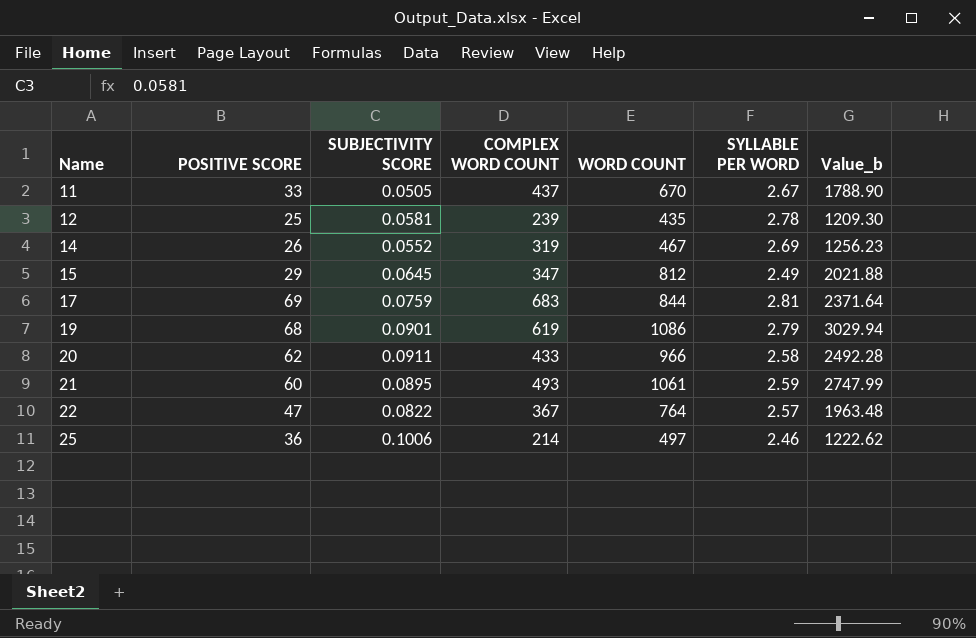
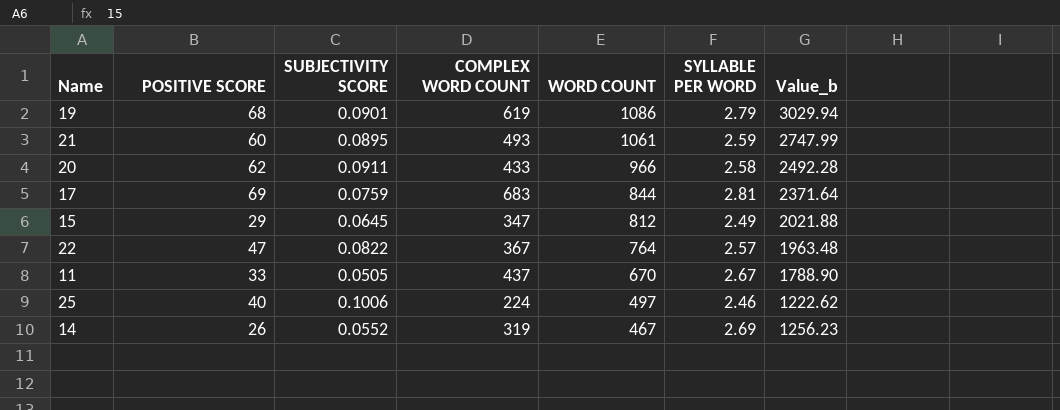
row order: Name ascending -> WORD COUNT descending
row 12: 25 | 0.0581 | 239 | 435 | 2.78 | 1209.30 -> none
25 | POSITIVE SCORE: 36 -> 40
25 | COMPLEX WORD COUNT: 214 -> 224

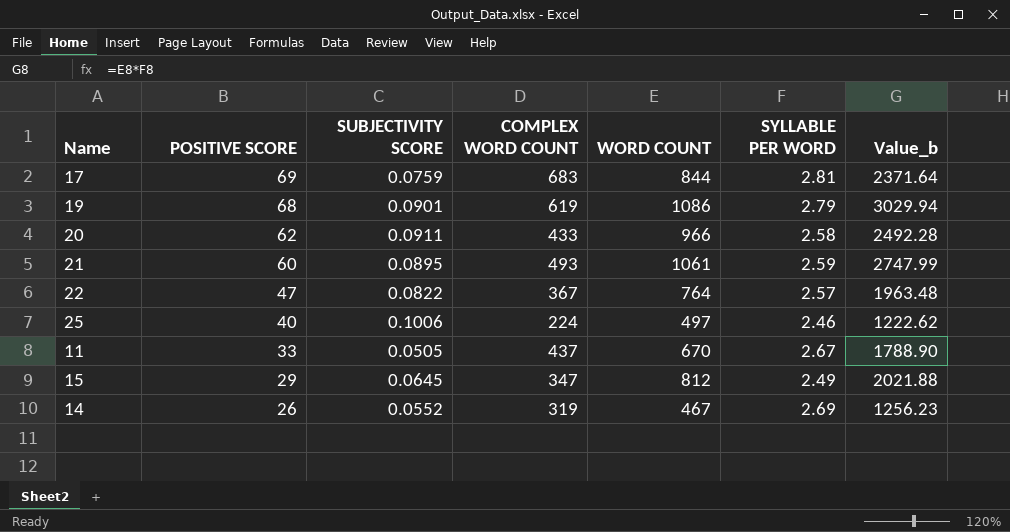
row order: WORD COUNT descending -> POSITIVE SCORE descending

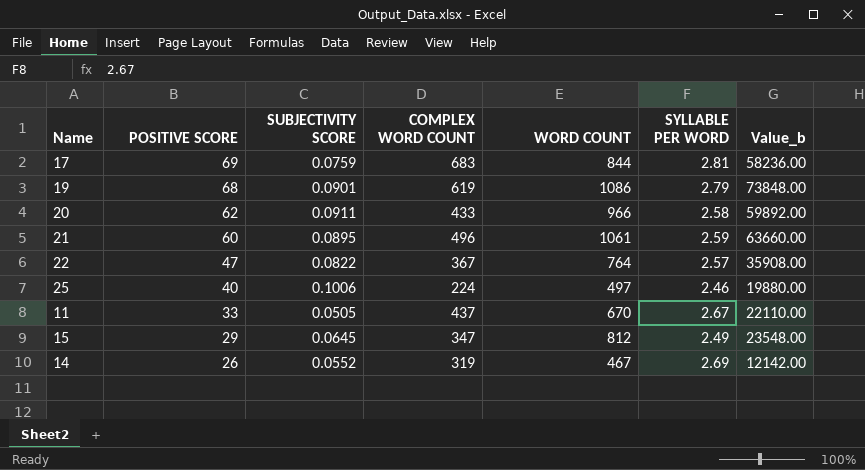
column Value_b | formula: [WORD COUNT] * [SYLLABLE PER WORD] -> [POSITIVE SCORE] * [WORD COUNT]
21 | COMPLEX WORD COUNT: 493 -> 496

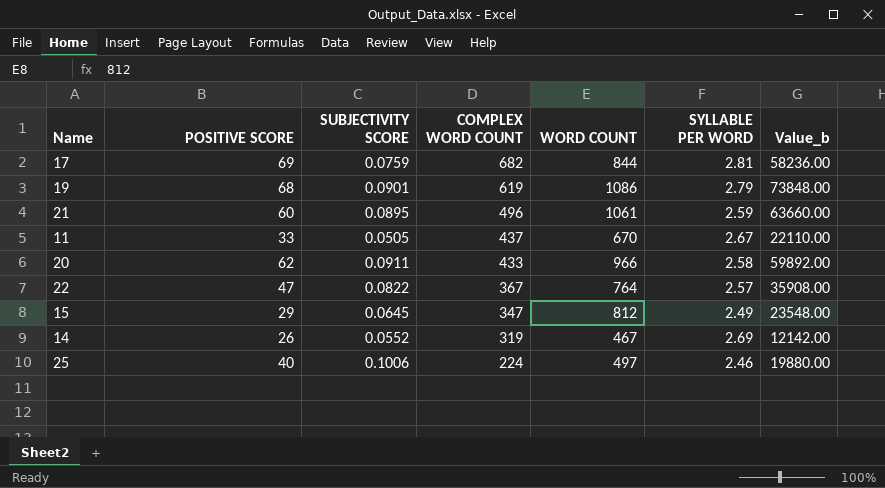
row order: POSITIVE SCORE descending -> COMPLEX WORD COUNT descending
17 | COMPLEX WORD COUNT: 683 -> 682

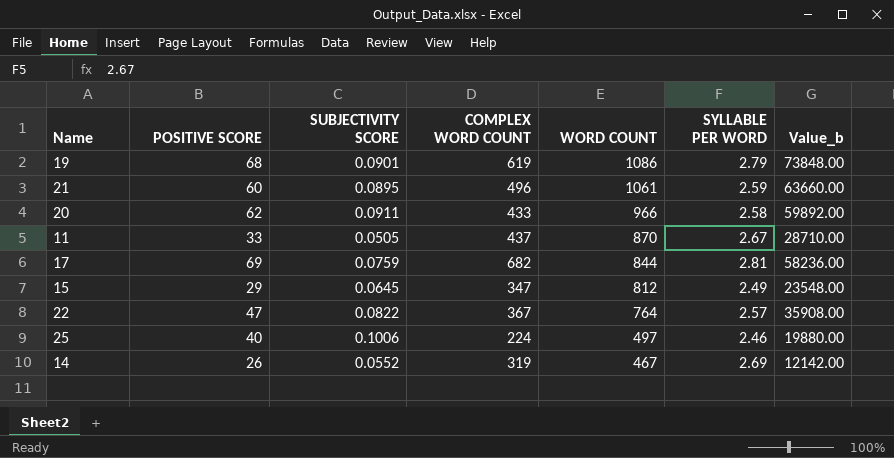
row order: COMPLEX WORD COUNT descending -> WORD COUNT descending
11 | WORD COUNT: 670 -> 870
11 | Value_b: 22110.00 -> 28710.00

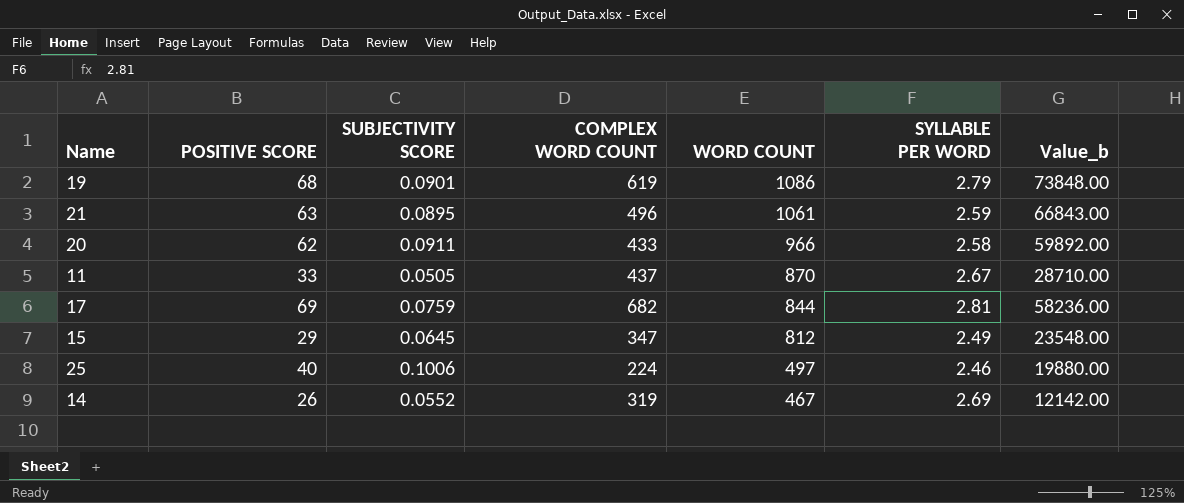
row 22: 47 | 0.0822 | 367 | 764 | 2.57 | 35908.00 -> none
21 | POSITIVE SCORE: 60 -> 63
21 | Value_b: 63660.00 -> 66843.00

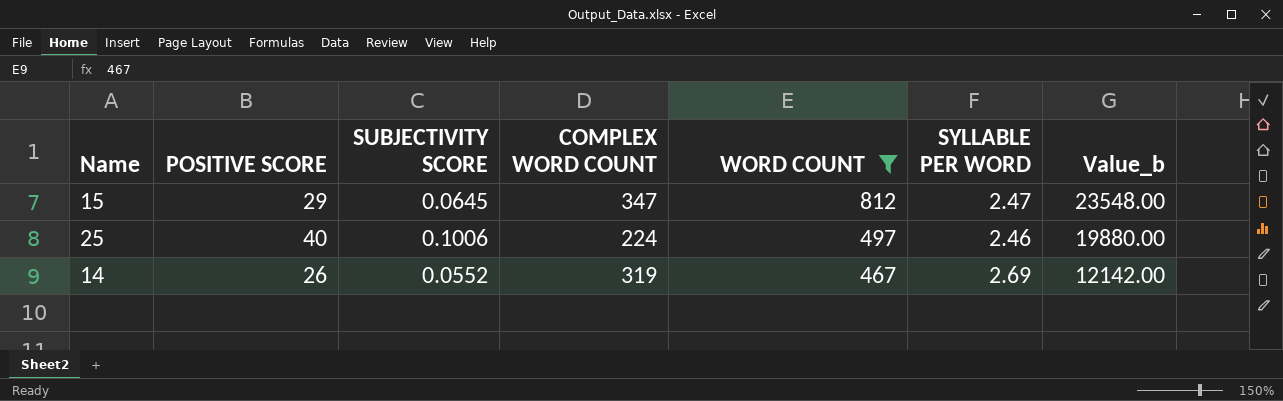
filter: none -> WORD COUNT <= 812
15 | SYLLABLE PER WORD: 2.49 -> 2.47

